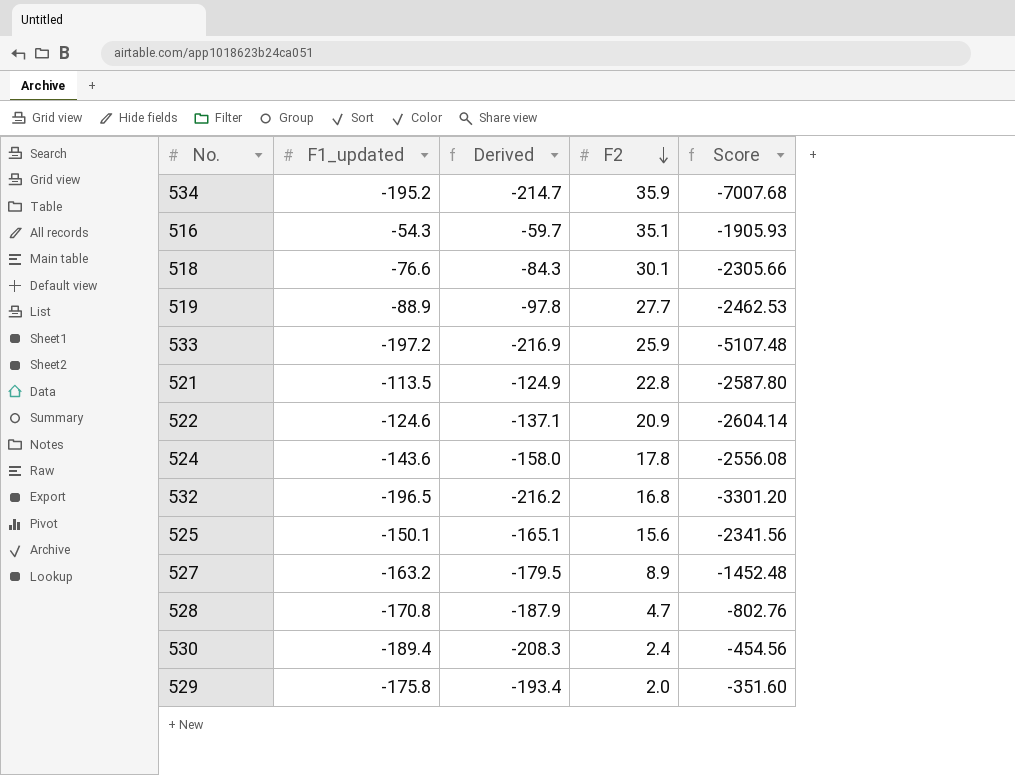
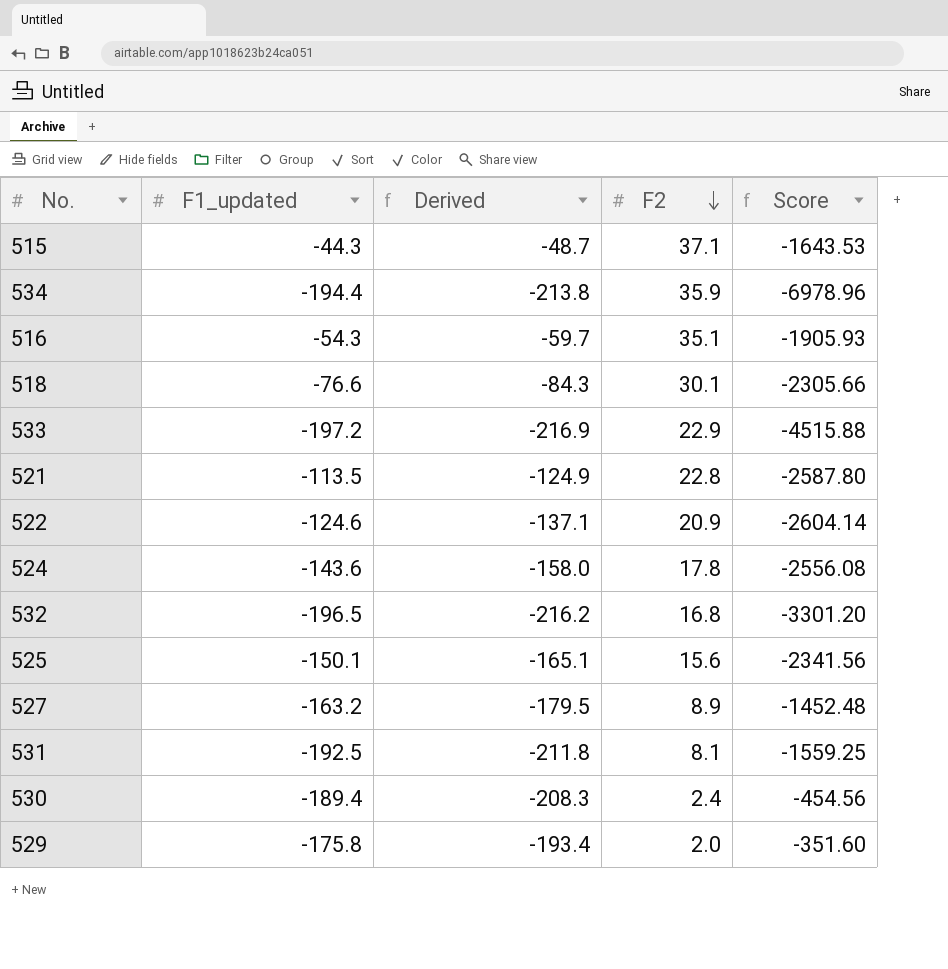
row 519: -88.9 | -97.8 | 27.7 | -2462.53 -> none
row 528: -170.8 | -187.9 | 4.7 | -802.76 -> none
row 515: none -> -44.3 | -48.7 | 37.1 | -1643.53
534 | F1_updated: -195.2 -> -194.4
534 | Derived: -214.7 -> -213.8
534 | Score: -7007.68 -> -6978.96
533 | F2: 25.9 -> 22.9
533 | Score: -5107.48 -> -4515.88
row 531: none -> -192.5 | -211.8 | 8.1 | -1559.25

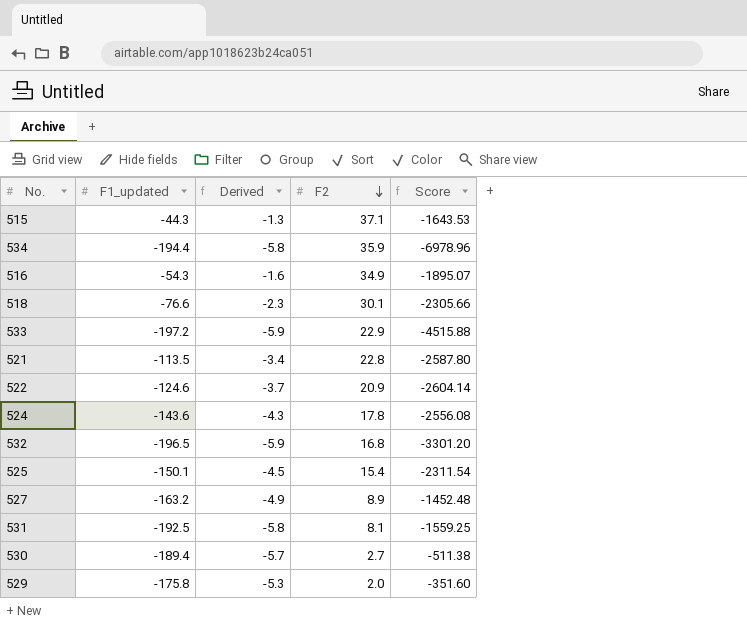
column Derived | formula: [F1_updated] * 1.1 -> [F1_updated] * 0.03
516 | F2: 35.1 -> 34.9
516 | Score: -1905.93 -> -1895.07
525 | F2: 15.6 -> 15.4
525 | Score: -2341.56 -> -2311.54
530 | F2: 2.4 -> 2.7
530 | Score: -454.56 -> -511.38

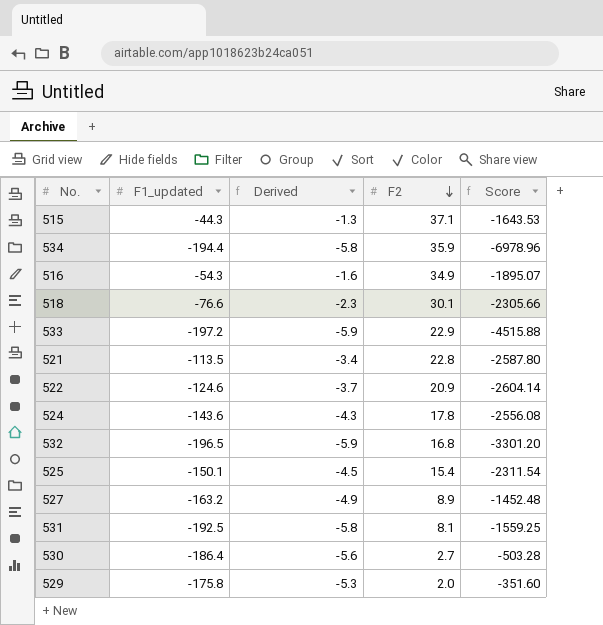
530 | F1_updated: -189.4 -> -186.4
530 | Derived: -5.7 -> -5.6
530 | Score: -511.38 -> -503.28

